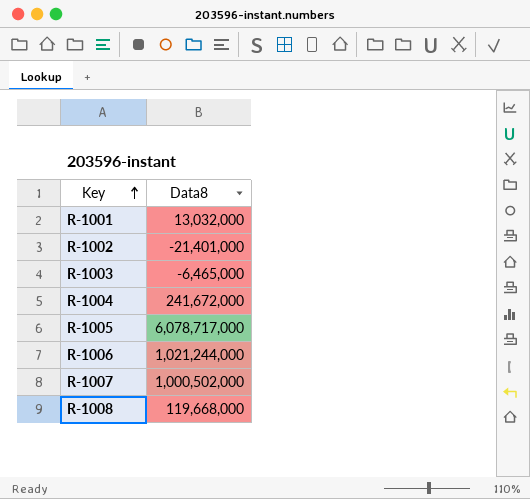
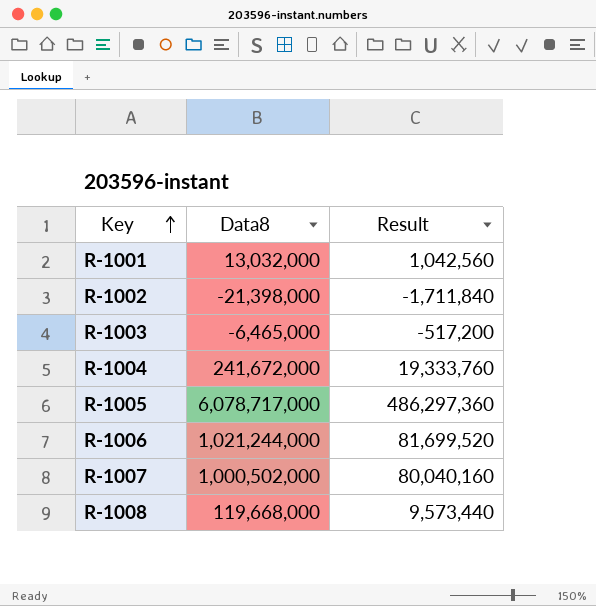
column Result | formula: none -> [Data8] * 0.08
R-1002 | Data8: -21,401,000 -> -21,398,000

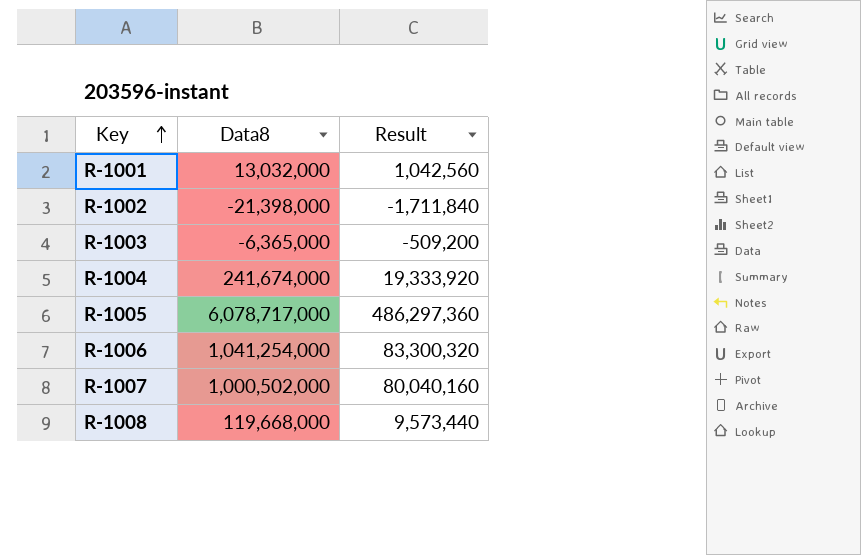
R-1003 | Data8: -6,465,000 -> -6,365,000
R-1003 | Result: -517,200 -> -509,200
R-1004 | Data8: 241,672,000 -> 241,674,000
R-1004 | Result: 19,333,760 -> 19,333,920
R-1006 | Data8: 1,021,244,000 -> 1,041,254,000
R-1006 | Result: 81,699,520 -> 83,300,320

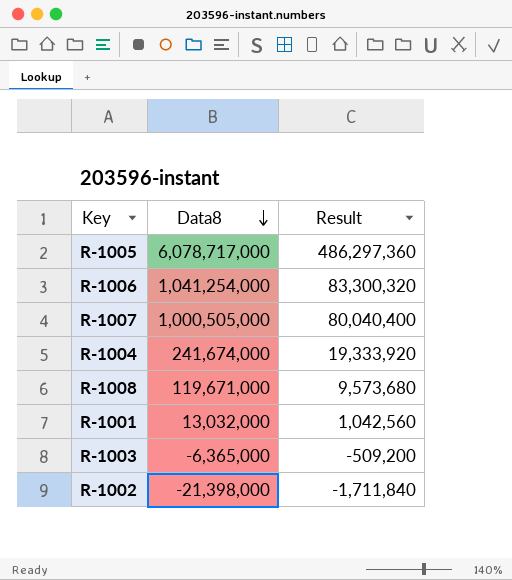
row order: Key ascending -> Data8 descending
R-1007 | Data8: 1,000,502,000 -> 1,000,505,000
R-1007 | Result: 80,040,160 -> 80,040,400
R-1008 | Data8: 119,668,000 -> 119,671,000
R-1008 | Result: 9,573,440 -> 9,573,680

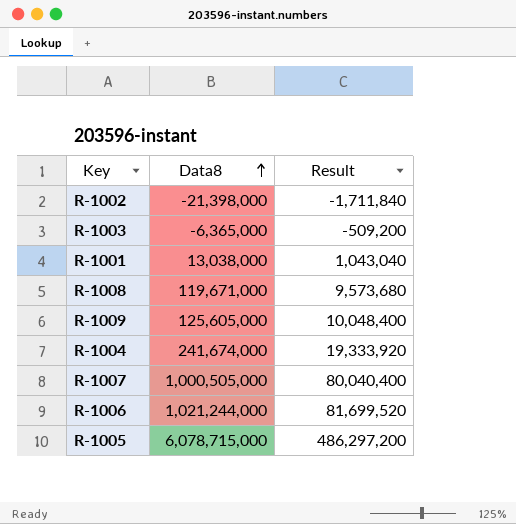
row order: Data8 descending -> Data8 ascending
R-1001 | Data8: 13,032,000 -> 13,038,000
R-1001 | Result: 1,042,560 -> 1,043,040
row R-1009: none -> 125,605,000 | 10,048,400
R-1006 | Data8: 1,041,254,000 -> 1,021,244,000
R-1006 | Result: 83,300,320 -> 81,699,520
R-1005 | Data8: 6,078,717,000 -> 6,078,715,000
R-1005 | Result: 486,297,360 -> 486,297,200

